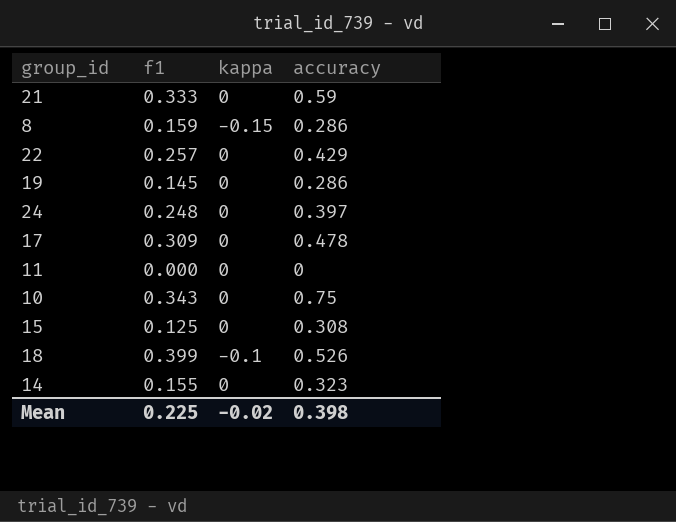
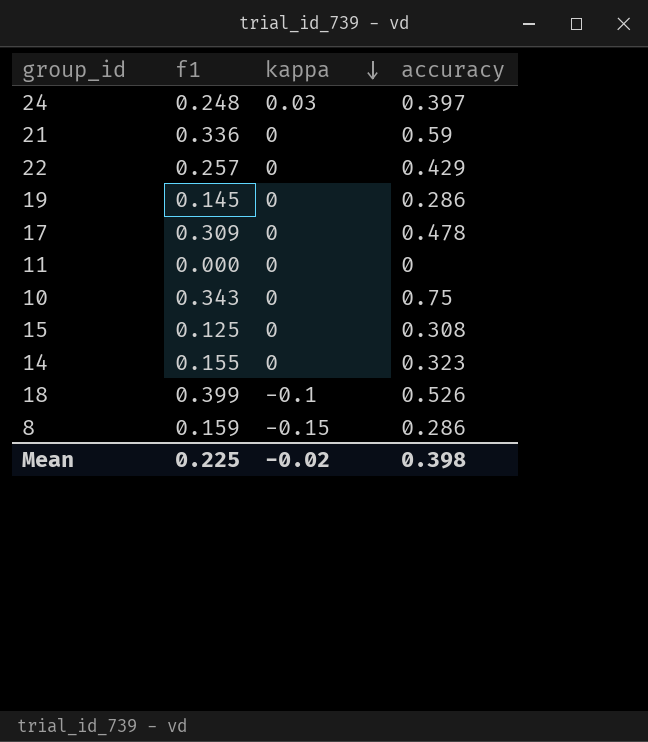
row order: none -> kappa descending
24 | kappa: 0 -> 0.03
21 | f1: 0.333 -> 0.336

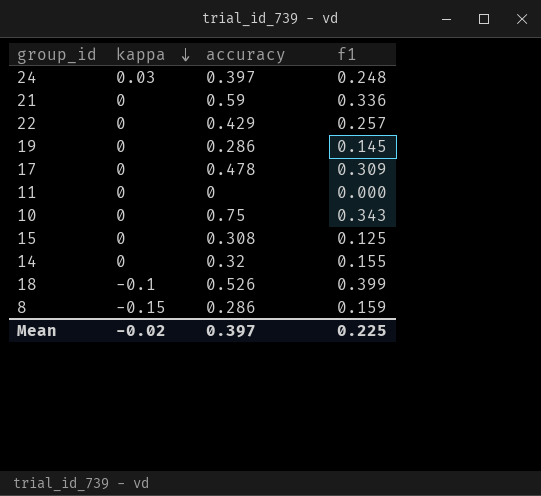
column f1 | position: 2 -> 4
14 | accuracy: 0.323 -> 0.32
Mean | accuracy: 0.398 -> 0.397

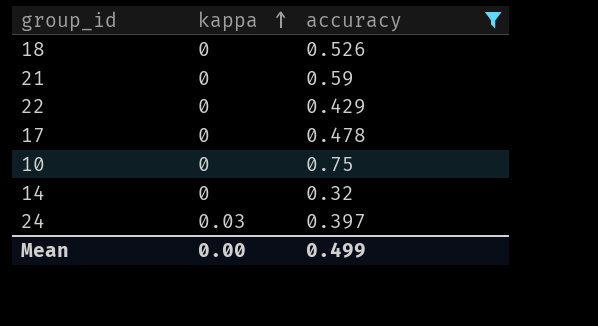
filter: none -> accuracy >= 0.32
row order: kappa descending -> kappa ascending
column f1 | position: 4 -> none
18 | kappa: -0.1 -> 0
Mean | kappa: -0.02 -> 0.00
Mean | accuracy: 0.397 -> 0.499

